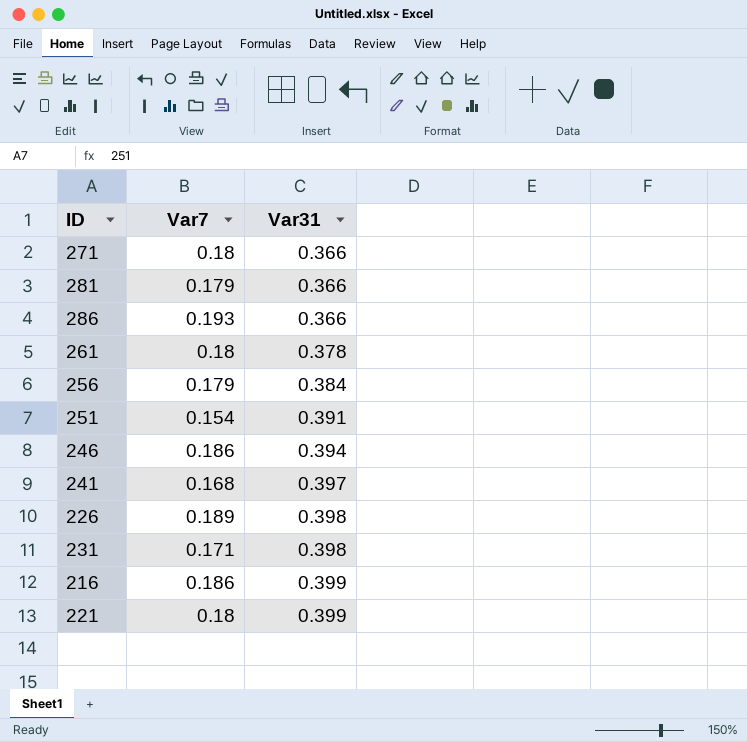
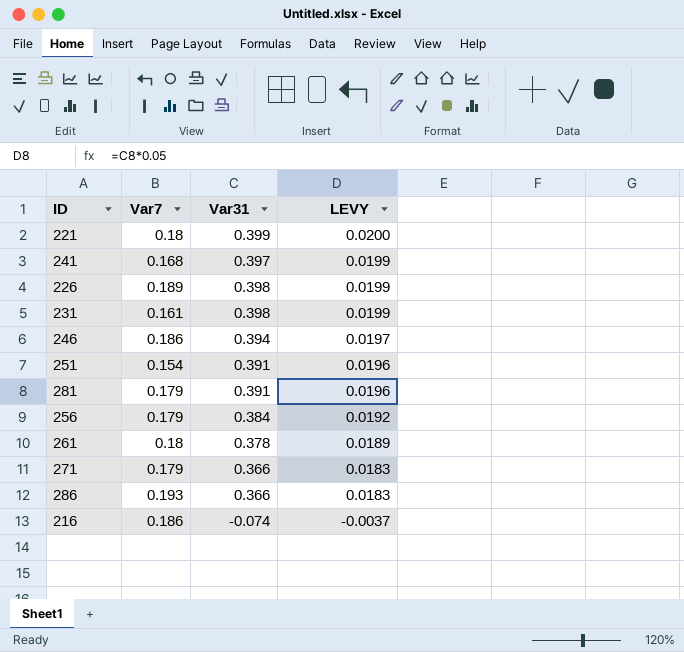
row order: Var31 ascending -> LEVY descending
column LEVY | formula: none -> [Var31] * 0.05
231 | Var7: 0.171 -> 0.161
281 | Var31: 0.366 -> 0.391
271 | Var7: 0.18 -> 0.179
216 | Var31: 0.399 -> -0.074

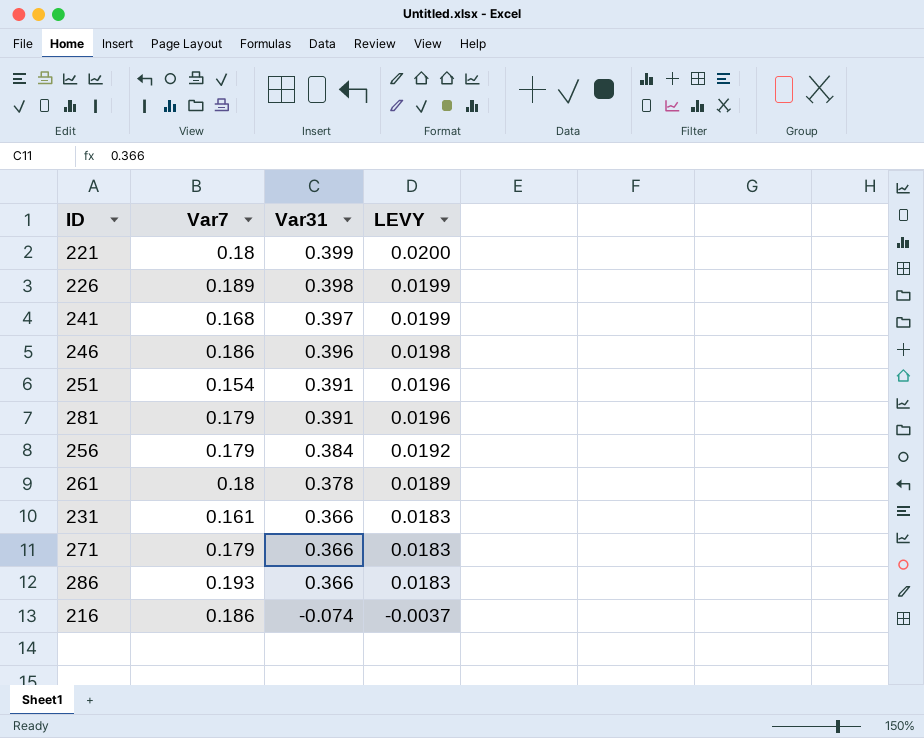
row order: LEVY descending -> Var31 descending
246 | Var31: 0.394 -> 0.396
246 | LEVY: 0.0197 -> 0.0198
231 | Var31: 0.398 -> 0.366
231 | LEVY: 0.0199 -> 0.0183

